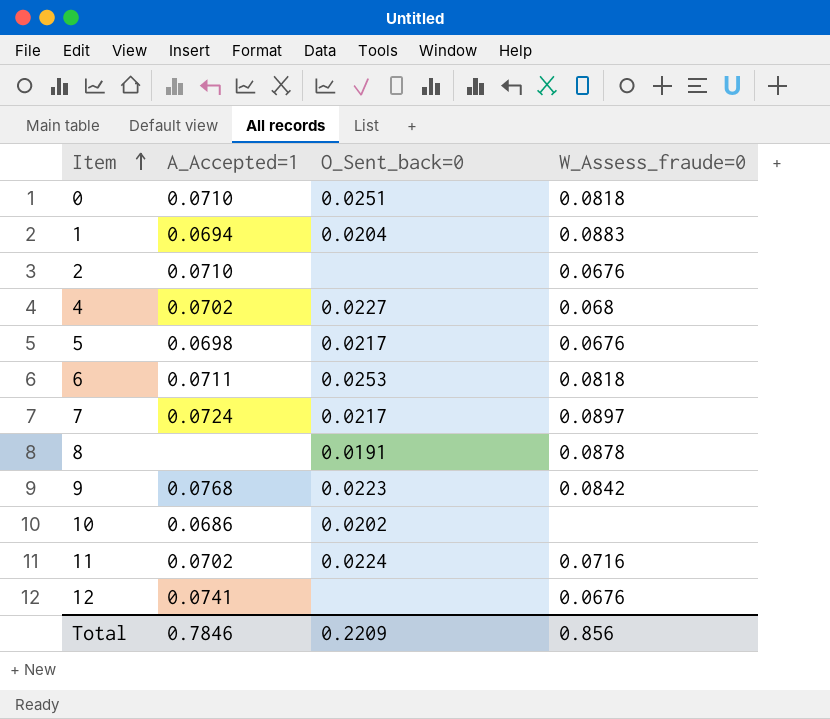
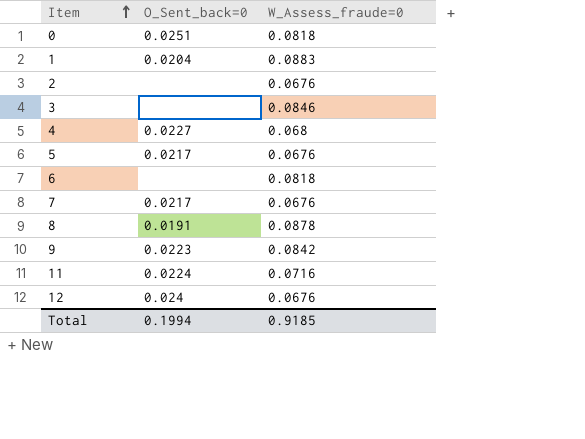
column A_Accepted=1 | position: 2 -> none
row 10: 0.0686 | 0.0202 | none -> none
row 3: none -> none | 0.0846
6 | O_Sent_back=0: 0.0253 -> none
7 | W_Assess_fraude=0: 0.0897 -> 0.0676
12 | O_Sent_back=0: none -> 0.024
Total | O_Sent_back=0: 0.2209 -> 0.1994
Total | W_Assess_fraude=0: 0.856 -> 0.9185

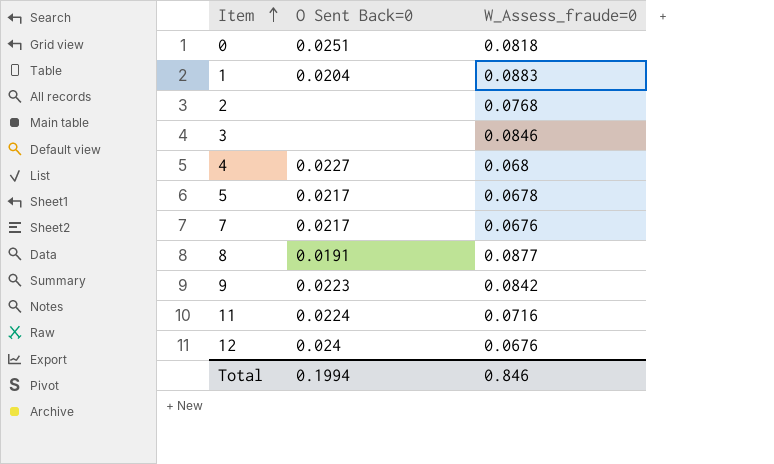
column name: O_Sent_back=0 -> O Sent Back=0
row 6: none | 0.0818 -> none
2 | W_Assess_fraude=0: 0.0676 -> 0.0768
5 | W_Assess_fraude=0: 0.0676 -> 0.0678
8 | W_Assess_fraude=0: 0.0878 -> 0.0877
Total | W_Assess_fraude=0: 0.9185 -> 0.846

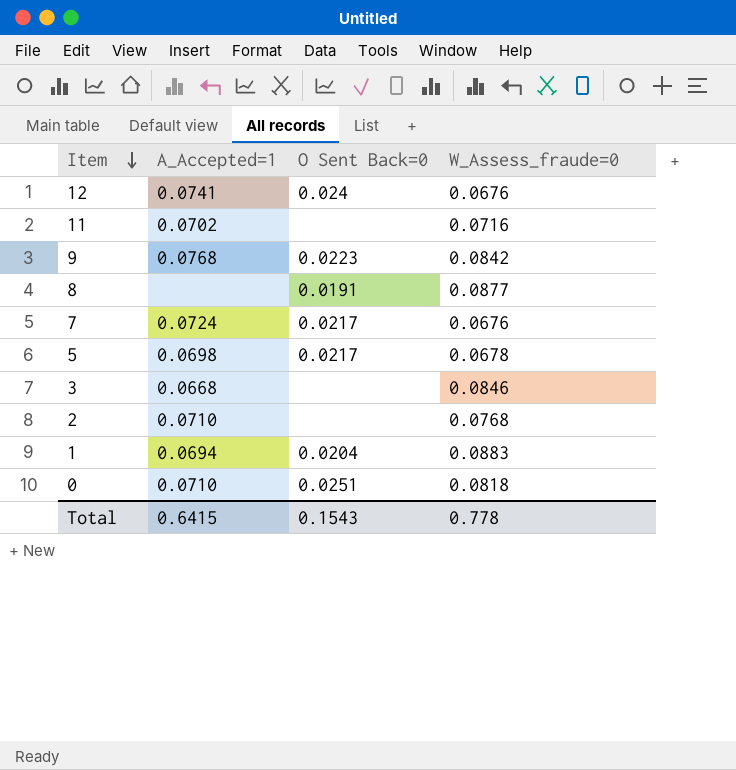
row order: Item ascending -> Item descending
column A_Accepted=1 | position: none -> 2
row 4: 0.0227 | 0.068 -> none
11 | O Sent Back=0: 0.0224 -> none
Total | O Sent Back=0: 0.1994 -> 0.1543
Total | W_Assess_fraude=0: 0.846 -> 0.778

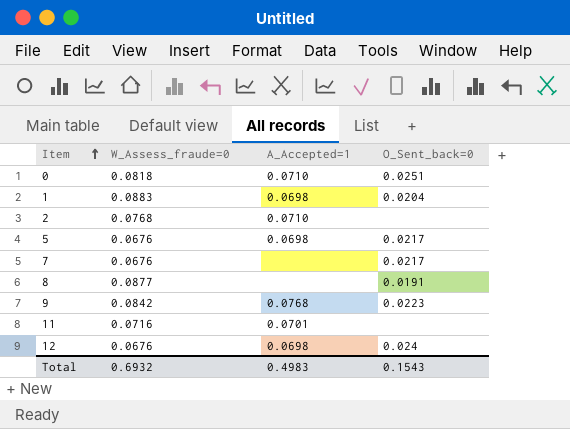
row order: Item descending -> Item ascending
column W_Assess_fraude=0 | position: 4 -> 2
column name: O Sent Back=0 -> O_Sent_back=0
row 3: 0.0668 | none | 0.0846 -> none
1 | A_Accepted=1: 0.0694 -> 0.0698
5 | W_Assess_fraude=0: 0.0678 -> 0.0676
7 | A_Accepted=1: 0.0724 -> none
11 | A_Accepted=1: 0.0702 -> 0.0701
12 | A_Accepted=1: 0.0741 -> 0.0698
Total | W_Assess_fraude=0: 0.778 -> 0.6932
Total | A_Accepted=1: 0.6415 -> 0.4983

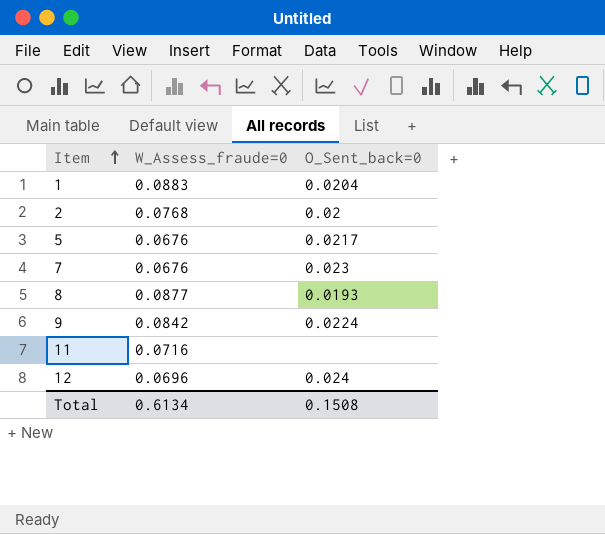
column A_Accepted=1 | position: 3 -> none
row 0: 0.0818 | 0.0710 | 0.0251 -> none
2 | O_Sent_back=0: none -> 0.02
7 | O_Sent_back=0: 0.0217 -> 0.023
8 | O_Sent_back=0: 0.0191 -> 0.0193
9 | O_Sent_back=0: 0.0223 -> 0.0224
12 | W_Assess_fraude=0: 0.0676 -> 0.0696
Total | W_Assess_fraude=0: 0.6932 -> 0.6134
Total | O_Sent_back=0: 0.1543 -> 0.1508

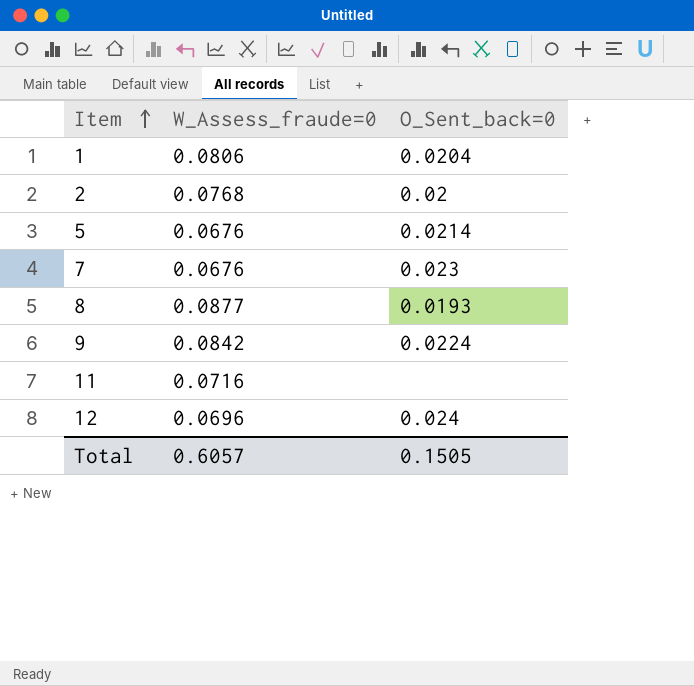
1 | W_Assess_fraude=0: 0.0883 -> 0.0806
5 | O_Sent_back=0: 0.0217 -> 0.0214
Total | W_Assess_fraude=0: 0.6134 -> 0.6057
Total | O_Sent_back=0: 0.1508 -> 0.1505

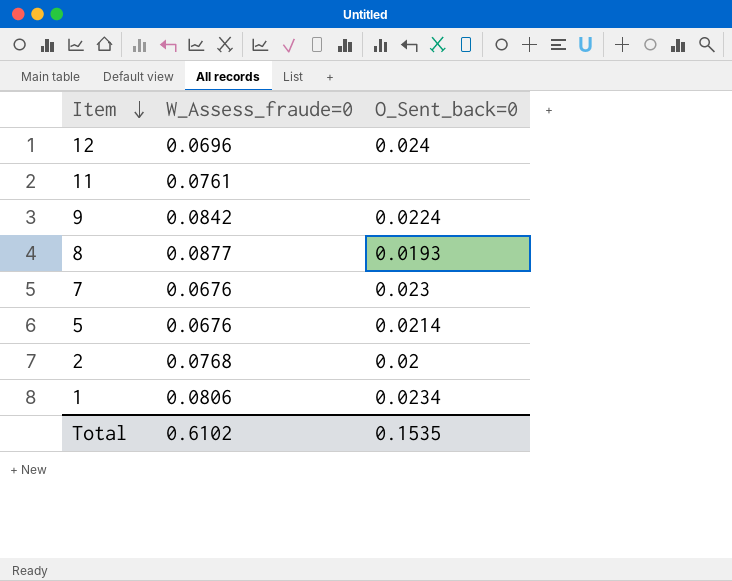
row order: Item ascending -> Item descending
11 | W_Assess_fraude=0: 0.0716 -> 0.0761
1 | O_Sent_back=0: 0.0204 -> 0.0234
Total | W_Assess_fraude=0: 0.6057 -> 0.6102
Total | O_Sent_back=0: 0.1505 -> 0.1535

